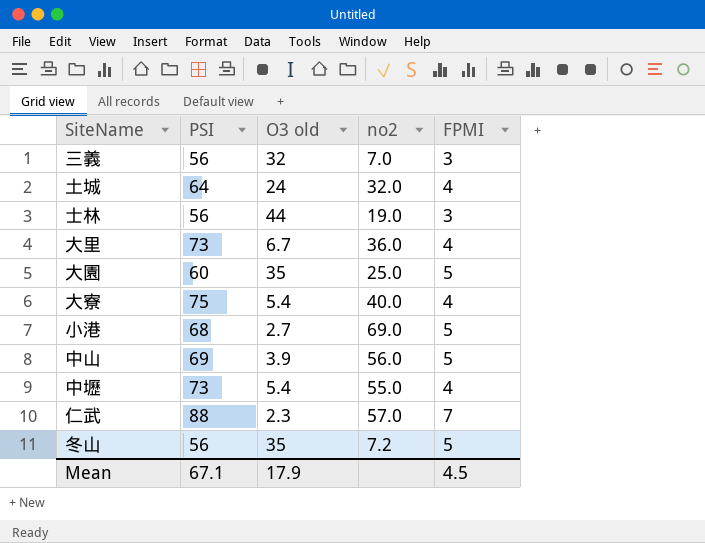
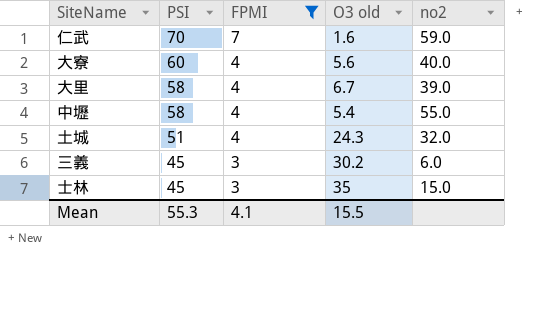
filter: none -> FPMI != 5
row order: none -> PSI descending
column FPMI | position: 5 -> 3
仁武 | PSI: 88 -> 70
仁武 | O3 old: 2.3 -> 1.6
仁武 | no2: 57.0 -> 59.0
大寮 | PSI: 75 -> 60
大寮 | O3 old: 5.4 -> 5.6
大里 | PSI: 73 -> 58
大里 | no2: 36.0 -> 39.0
中壢 | PSI: 73 -> 58
土城 | PSI: 64 -> 51
土城 | O3 old: 24 -> 24.3
三義 | PSI: 56 -> 45
三義 | O3 old: 32 -> 30.2
三義 | no2: 7.0 -> 6.0
士林 | PSI: 56 -> 45
士林 | O3 old: 44 -> 35
士林 | no2: 19.0 -> 15.0
Mean | PSI: 67.1 -> 55.3
Mean | FPMI: 4.5 -> 4.1
Mean | O3 old: 17.9 -> 15.5

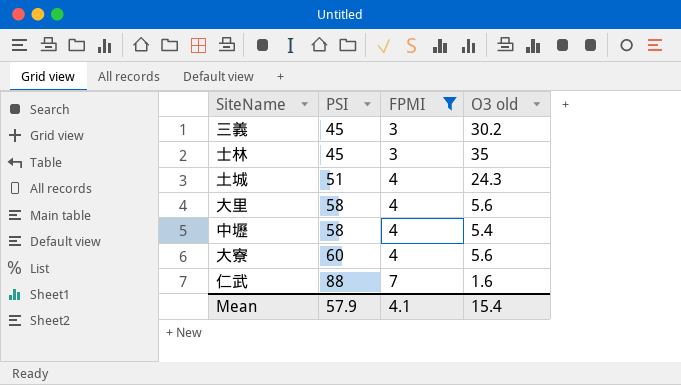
row order: PSI descending -> PSI ascending
column no2 | position: 5 -> none
大里 | O3 old: 6.7 -> 5.6
仁武 | PSI: 70 -> 88
Mean | PSI: 55.3 -> 57.9
Mean | O3 old: 15.5 -> 15.4

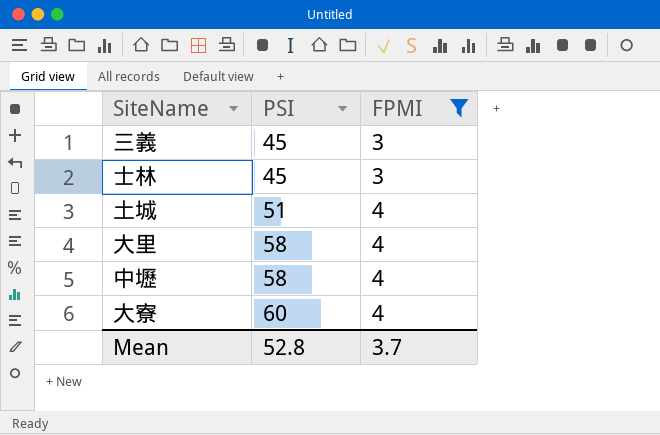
column O3 old | position: 4 -> none
row 仁武: 88 | 7 | 1.6 -> none
Mean | PSI: 57.9 -> 52.8
Mean | FPMI: 4.1 -> 3.7

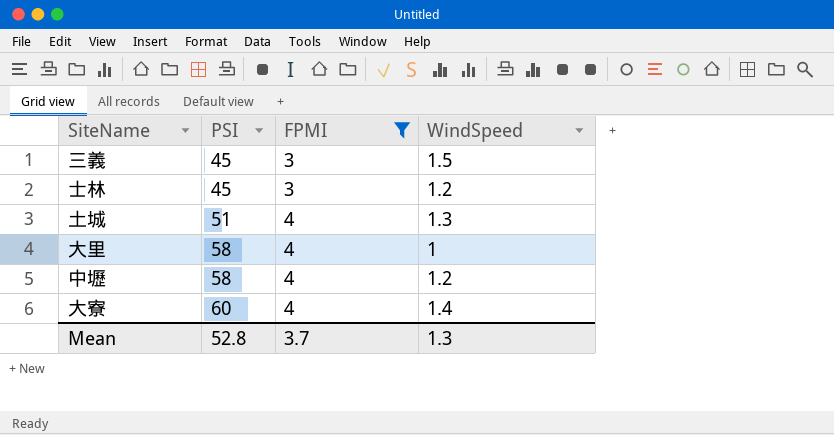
column WindSpeed | position: none -> 4

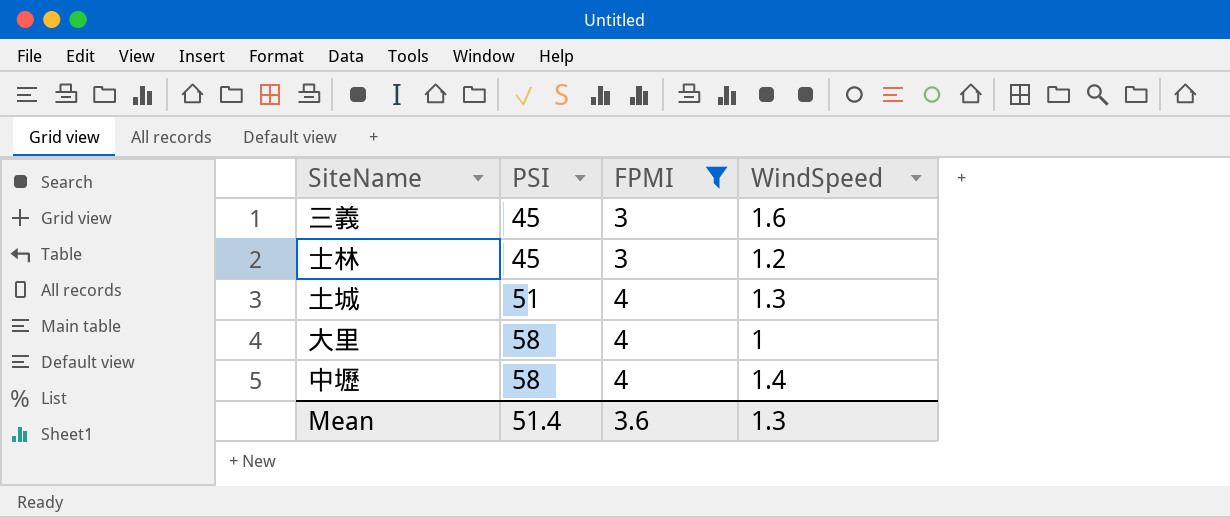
row 大寮: 60 | 4 | 1.4 -> none
三義 | WindSpeed: 1.5 -> 1.6
中壢 | WindSpeed: 1.2 -> 1.4
Mean | PSI: 52.8 -> 51.4
Mean | FPMI: 3.7 -> 3.6

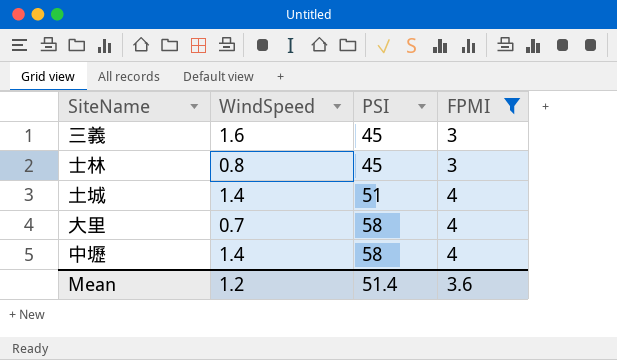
column WindSpeed | position: 4 -> 2
士林 | WindSpeed: 1.2 -> 0.8
土城 | WindSpeed: 1.3 -> 1.4
大里 | WindSpeed: 1 -> 0.7
Mean | WindSpeed: 1.3 -> 1.2

